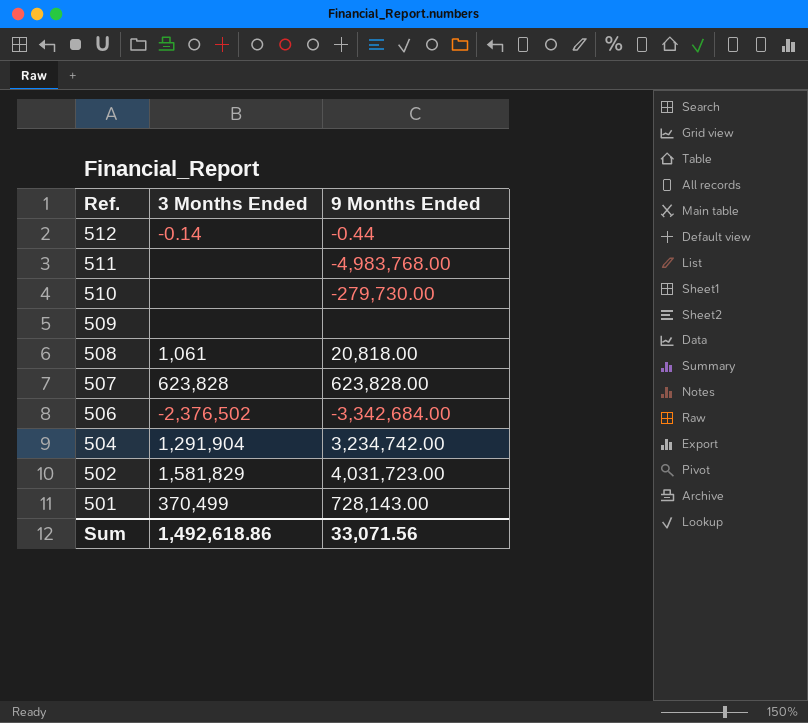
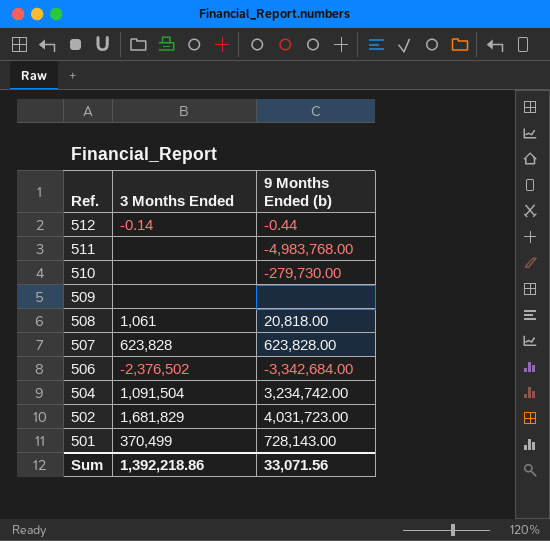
column name: 9 Months Ended -> 9 Months Ended (b)
504 | 3 Months Ended: 1,291,904 -> 1,091,504
502 | 3 Months Ended: 1,581,829 -> 1,681,829
Sum | 3 Months Ended: 1,492,618.86 -> 1,392,218.86

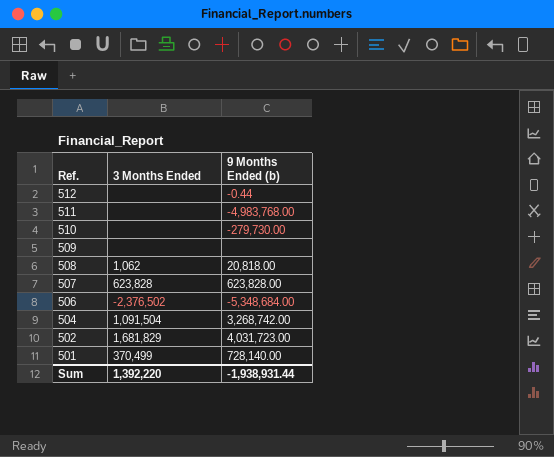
512 | 3 Months Ended: -0.14 -> none
508 | 3 Months Ended: 1,061 -> 1,062
506 | 9 Months Ended (b): -3,342,684.00 -> -5,348,684.00
504 | 9 Months Ended (b): 3,234,742.00 -> 3,268,742.00
501 | 9 Months Ended (b): 728,143.00 -> 728,140.00
Sum | 3 Months Ended: 1,392,218.86 -> 1,392,220
Sum | 9 Months Ended (b): 33,071.56 -> -1,938,931.44

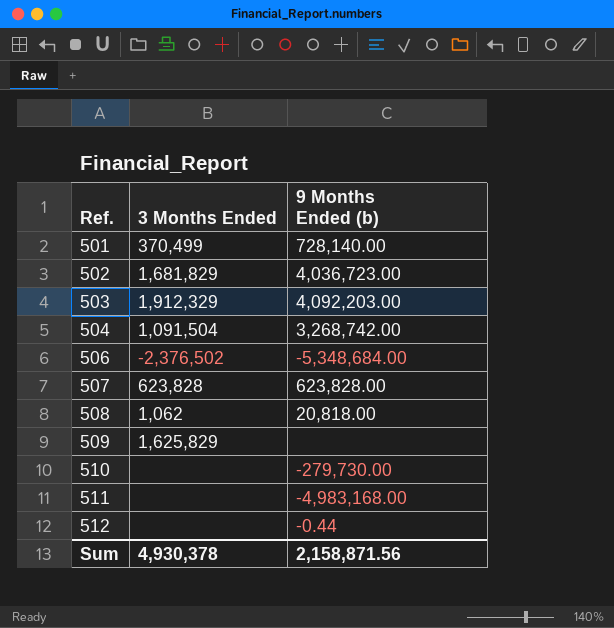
row order: Ref. descending -> Ref. ascending
502 | 9 Months Ended (b): 4,031,723.00 -> 4,036,723.00
row 503: none -> 1,912,329 | 4,092,203.00
509 | 3 Months Ended: none -> 1,625,829
511 | 9 Months Ended (b): -4,983,768.00 -> -4,983,168.00
Sum | 3 Months Ended: 1,392,220 -> 4,930,378
Sum | 9 Months Ended (b): -1,938,931.44 -> 2,158,871.56

